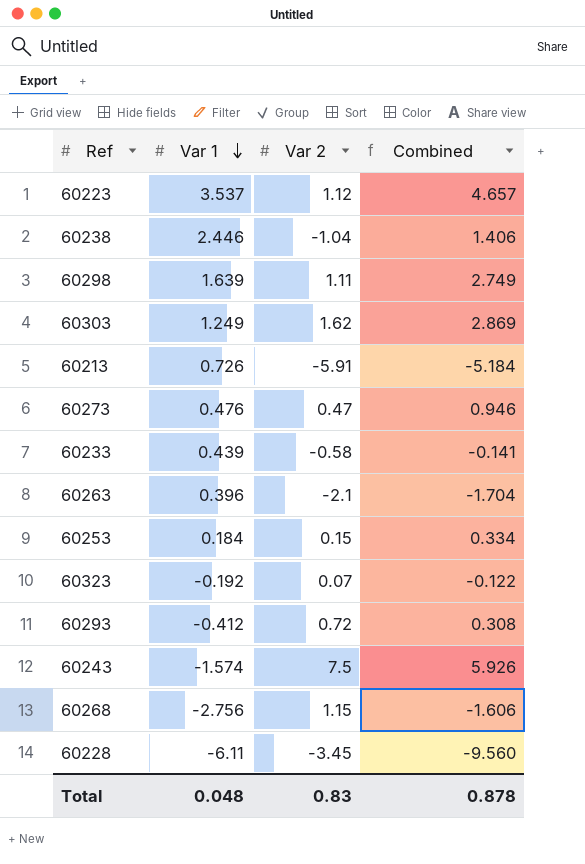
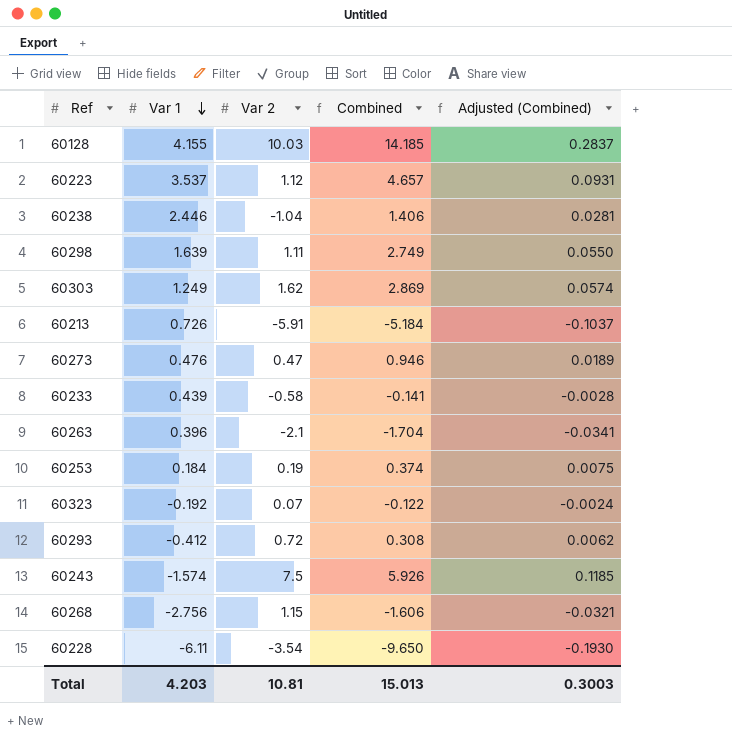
column Adjusted (Combined) | formula: none -> [Combined] * 0.02
row 60128: none -> 4.155 | 10.03 | 14.185 | 0.2837
60253 | Var 2: 0.15 -> 0.19
60253 | Combined: 0.334 -> 0.374
60228 | Var 2: -3.45 -> -3.54
60228 | Combined: -9.560 -> -9.650
Total | Var 1: 0.048 -> 4.203
Total | Var 2: 0.83 -> 10.81
Total | Combined: 0.878 -> 15.013

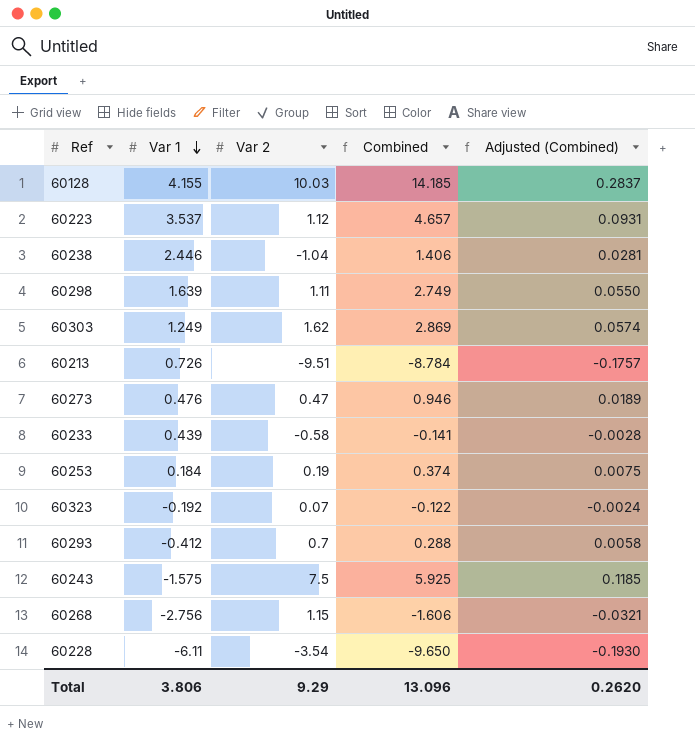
row 60263: 0.396 | -2.1 | -1.704 | -0.0341 -> none
60213 | Var 2: -5.91 -> -9.51
60213 | Combined: -5.184 -> -8.784
60213 | Adjusted (Combined): -0.1037 -> -0.1757
60293 | Var 2: 0.72 -> 0.7
60293 | Combined: 0.308 -> 0.288
60293 | Adjusted (Combined): 0.0062 -> 0.0058
60243 | Var 1: -1.574 -> -1.575
60243 | Combined: 5.926 -> 5.925
Total | Var 1: 4.203 -> 3.806
Total | Var 2: 10.81 -> 9.29
Total | Combined: 15.013 -> 13.096
Total | Adjusted (Combined): 0.3003 -> 0.2620

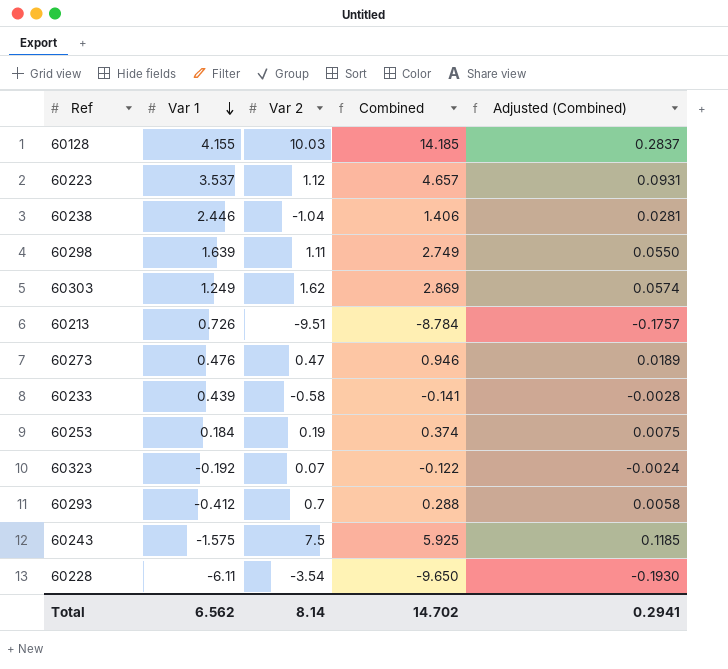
row 60268: -2.756 | 1.15 | -1.606 | -0.0321 -> none
Total | Var 1: 3.806 -> 6.562
Total | Var 2: 9.29 -> 8.14
Total | Combined: 13.096 -> 14.702
Total | Adjusted (Combined): 0.2620 -> 0.2941

